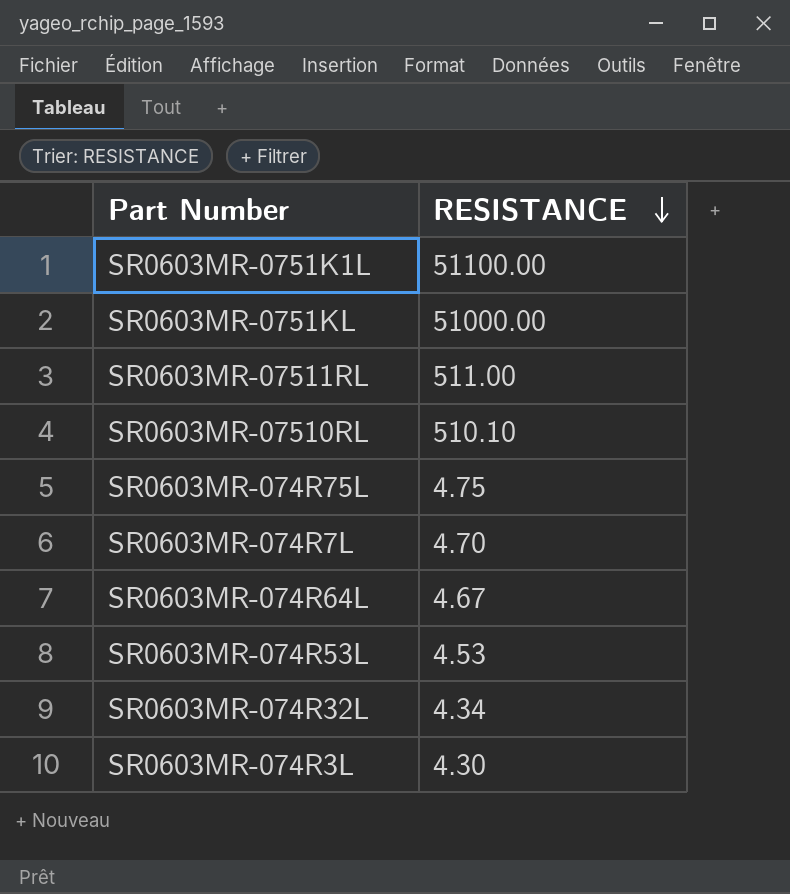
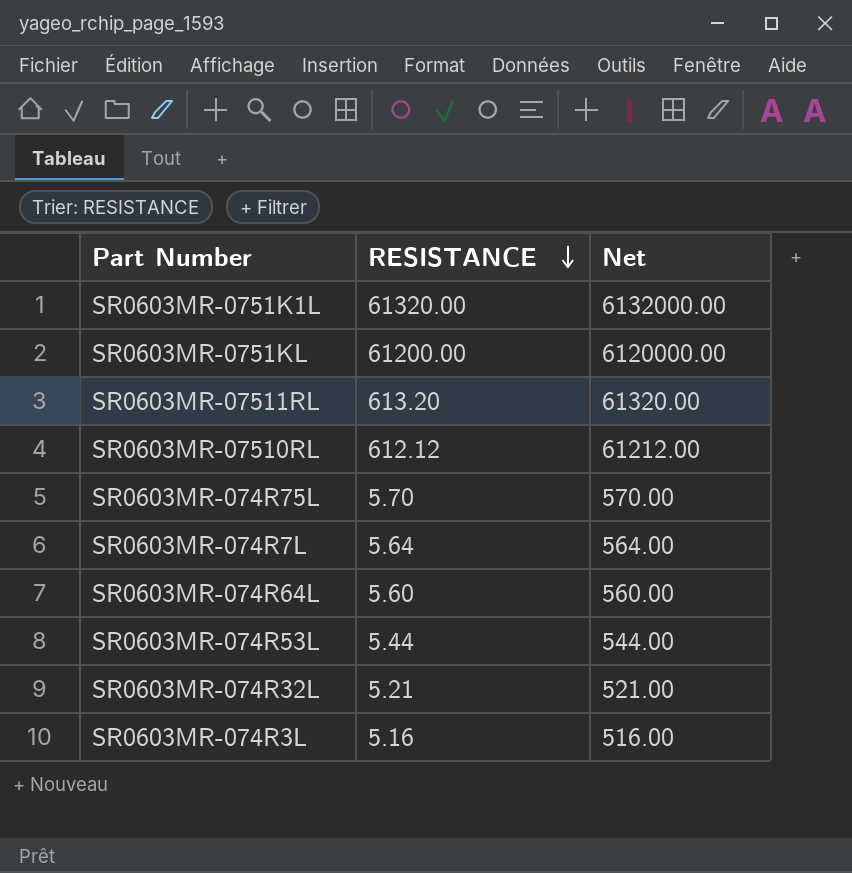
column Net | formula: none -> [RESISTANCE] * 100
SR0603MR-0751K1L | RESISTANCE: 51100.00 -> 61320.00
SR0603MR-0751KL | RESISTANCE: 51000.00 -> 61200.00
SR0603MR-07511RL | RESISTANCE: 511.00 -> 613.20
SR0603MR-07510RL | RESISTANCE: 510.10 -> 612.12
SR0603MR-074R75L | RESISTANCE: 4.75 -> 5.70
SR0603MR-074R7L | RESISTANCE: 4.70 -> 5.64
SR0603MR-074R64L | RESISTANCE: 4.67 -> 5.60
SR0603MR-074R53L | RESISTANCE: 4.53 -> 5.44
SR0603MR-074R32L | RESISTANCE: 4.34 -> 5.21
SR0603MR-074R3L | RESISTANCE: 4.30 -> 5.16

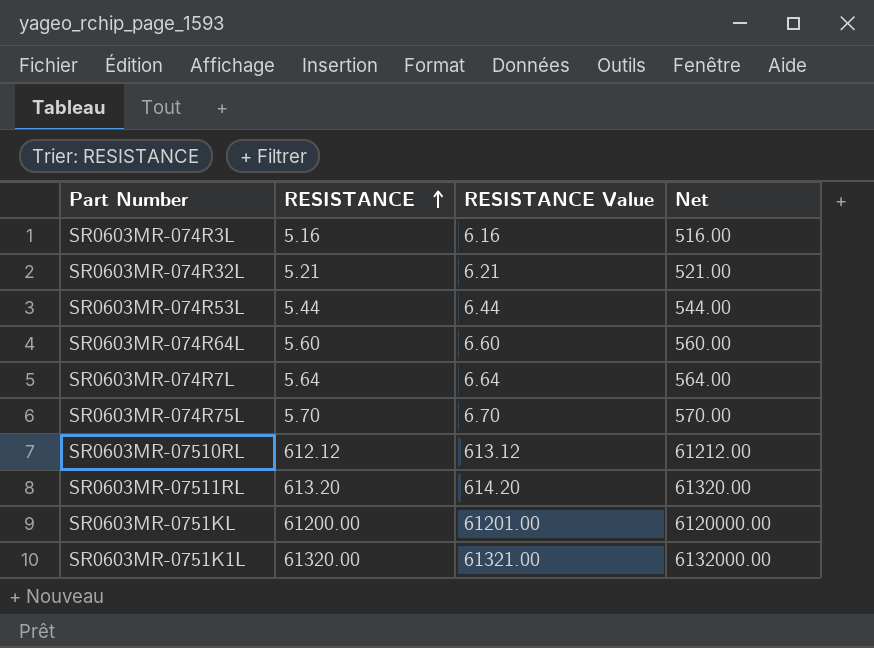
row order: RESISTANCE descending -> RESISTANCE ascending
column RESISTANCE Value | formula: none -> [RESISTANCE] + 1

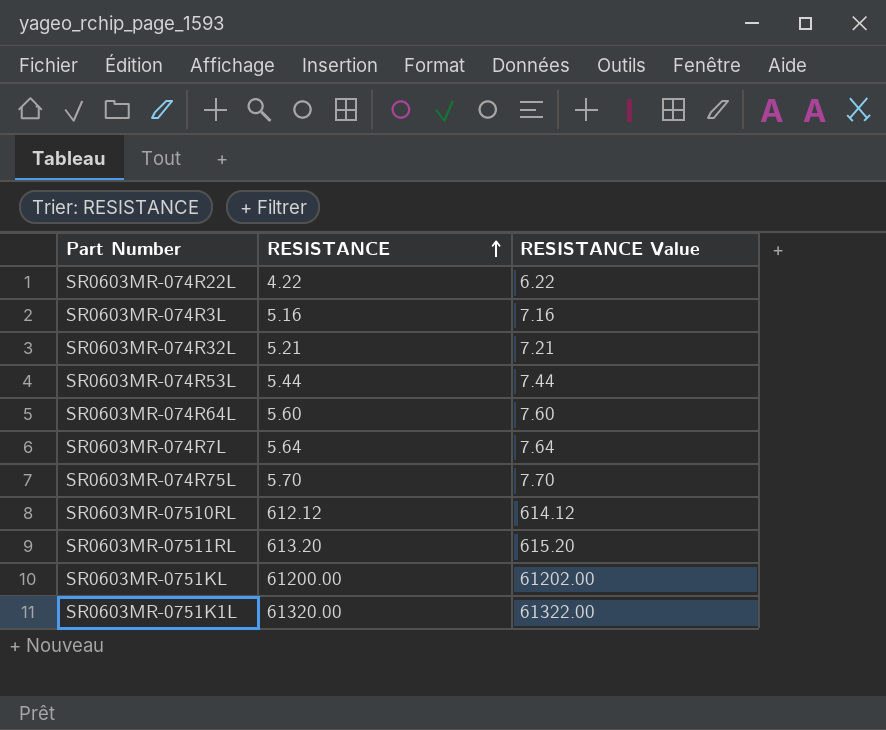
column Net | formula: [RESISTANCE] * 100 -> none
column RESISTANCE Value | formula: [RESISTANCE] + 1 -> [RESISTANCE] + 2
row SR0603MR-074R22L: none -> 4.22 | 6.22

